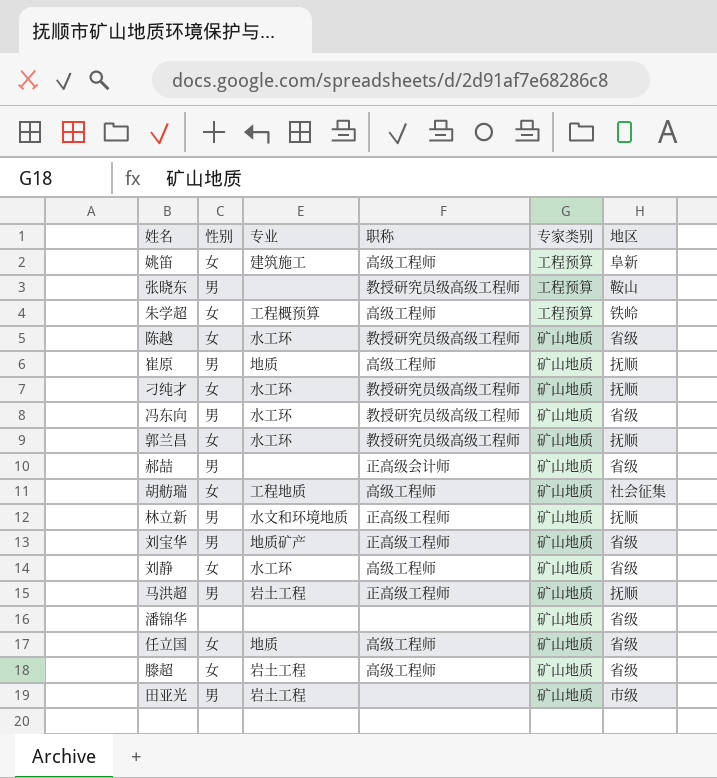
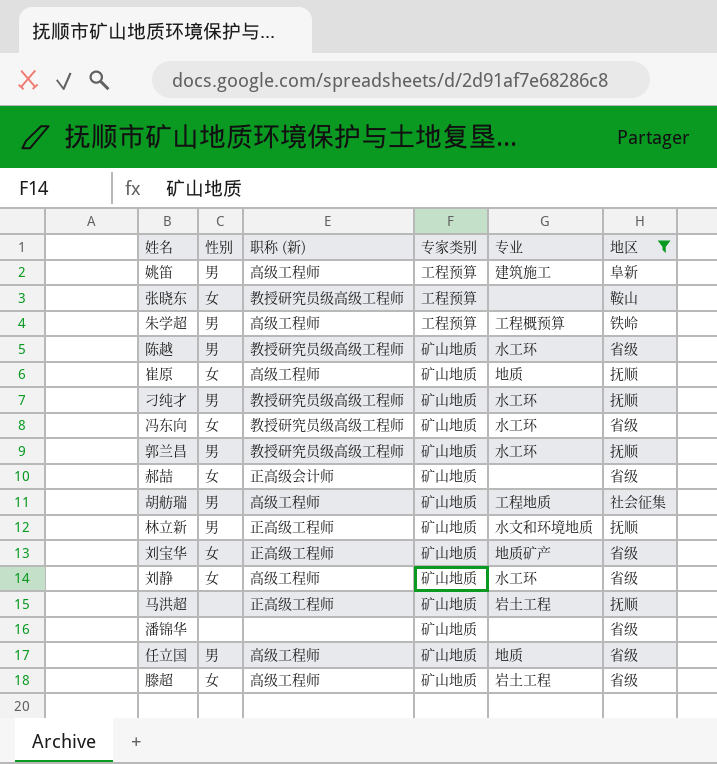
filter: none -> 地区 != 市级
column name: 职称 -> 职称 (新)
column 专业 | position: 3 -> 5
姚笛 | 性别: 女 -> 男
张晓东 | 性别: 男 -> 女
朱学超 | 性别: 女 -> 男
陈越 | 性别: 女 -> 男
崔原 | 性别: 男 -> 女
刁纯才 | 性别: 女 -> 男
冯东向 | 性别: 男 -> 女
郭兰昌 | 性别: 女 -> 男
郝喆 | 性别: 男 -> 女
胡舫瑞 | 性别: 女 -> 男
刘宝华 | 性别: 男 -> 女
马洪超 | 性别: 男 -> none
任立国 | 性别: 女 -> 男

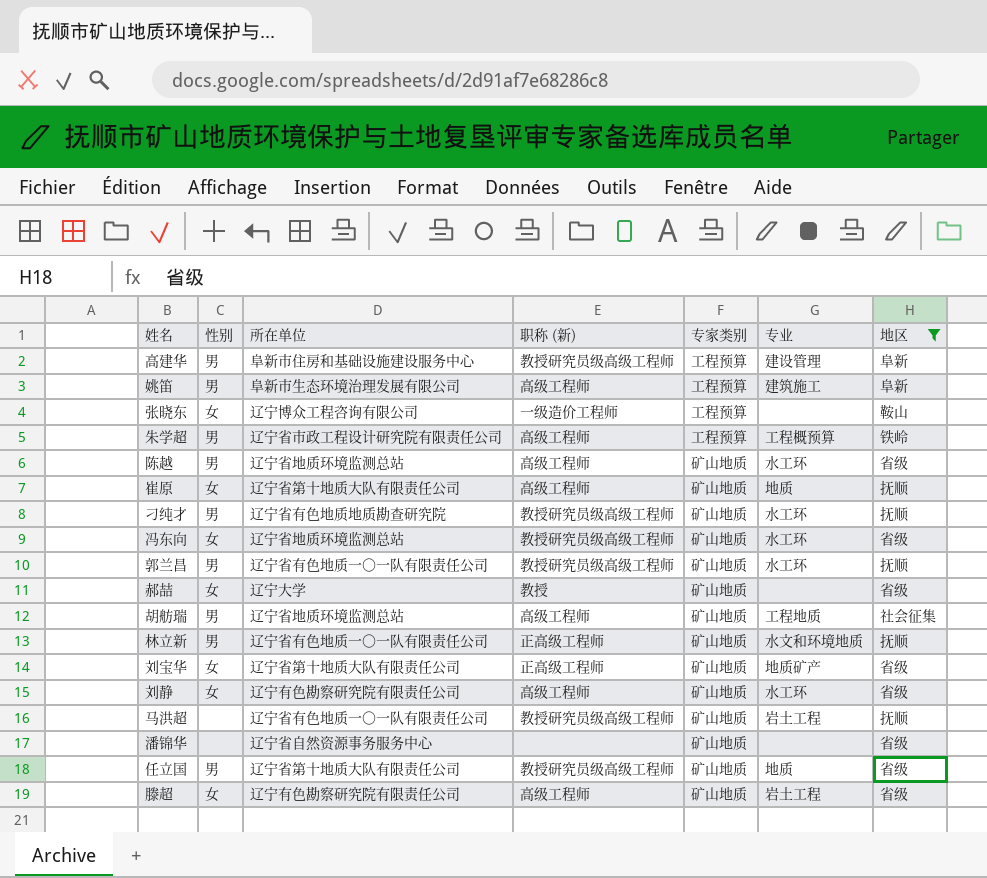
column 所在单位 | position: none -> 3
row 高建华: none -> 男 | 阜新市住房和基础设施建设服务中心 | 教授研究员级高级工程师 | 工程预算 | 建设管理 | 阜新
张晓东 | 职称 (新): 教授研究员级高级工程师 -> 一级造价工程师
陈越 | 职称 (新): 教授研究员级高级工程师 -> 高级工程师
郝喆 | 职称 (新): 正高级会计师 -> 教授
马洪超 | 职称 (新): 正高级工程师 -> 教授研究员级高级工程师
任立国 | 职称 (新): 高级工程师 -> 教授研究员级高级工程师

